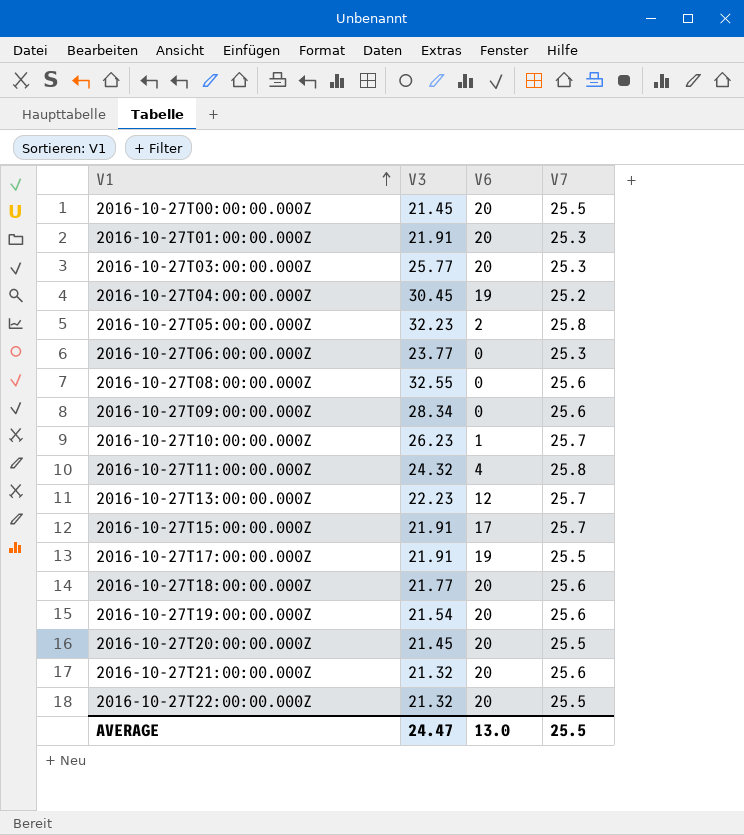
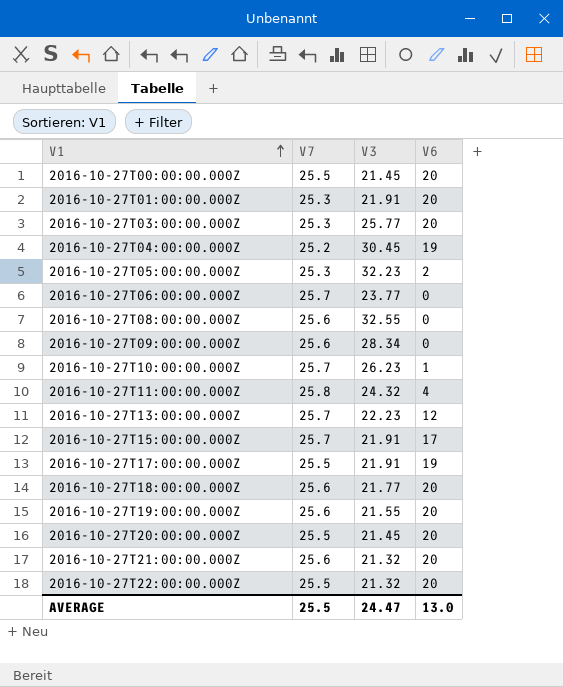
column V7 | position: 4 -> 2
2016-10-27T05:00:00.000Z | V7: 25.8 -> 25.3
2016-10-27T06:00:00.000Z | V7: 25.3 -> 25.7
2016-10-27T19:00:00.000Z | V3: 21.54 -> 21.55

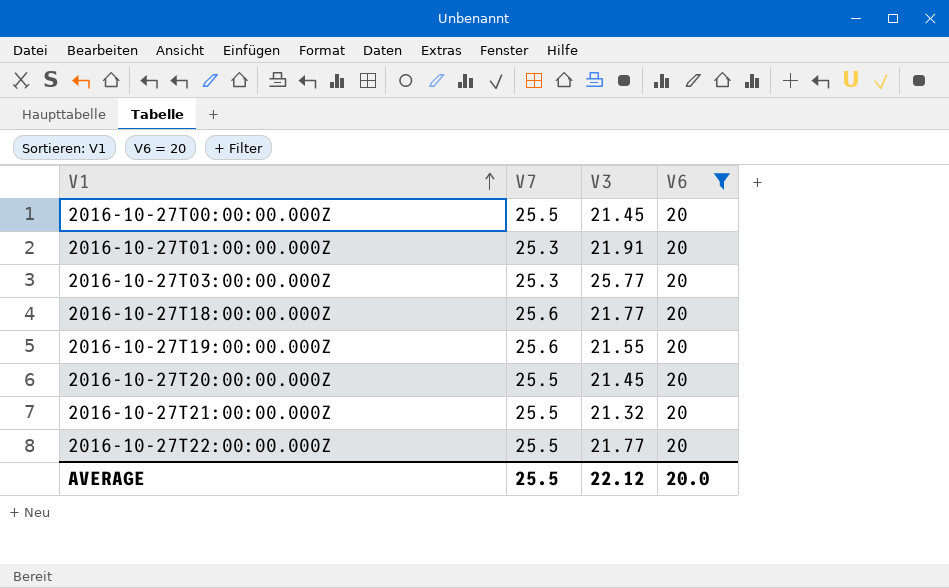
filter: none -> V6 = 20
2016-10-27T21:00:00.000Z | V7: 25.6 -> 25.5
2016-10-27T22:00:00.000Z | V3: 21.32 -> 21.77
AVERAGE | V3: 24.47 -> 22.12
AVERAGE | V6: 13.0 -> 20.0

